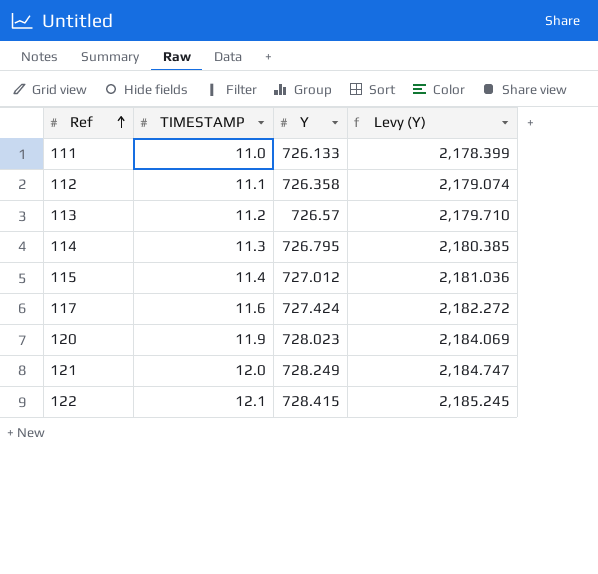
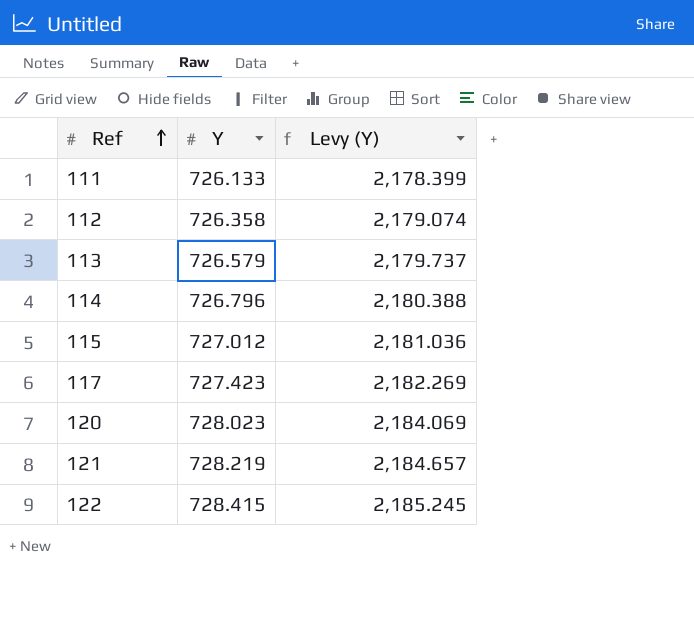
column TIMESTAMP | position: 2 -> none
113 | Y: 726.57 -> 726.579
113 | Levy (Y): 2,179.710 -> 2,179.737
114 | Y: 726.795 -> 726.796
114 | Levy (Y): 2,180.385 -> 2,180.388
117 | Y: 727.424 -> 727.423
117 | Levy (Y): 2,182.272 -> 2,182.269
121 | Y: 728.249 -> 728.219
121 | Levy (Y): 2,184.747 -> 2,184.657

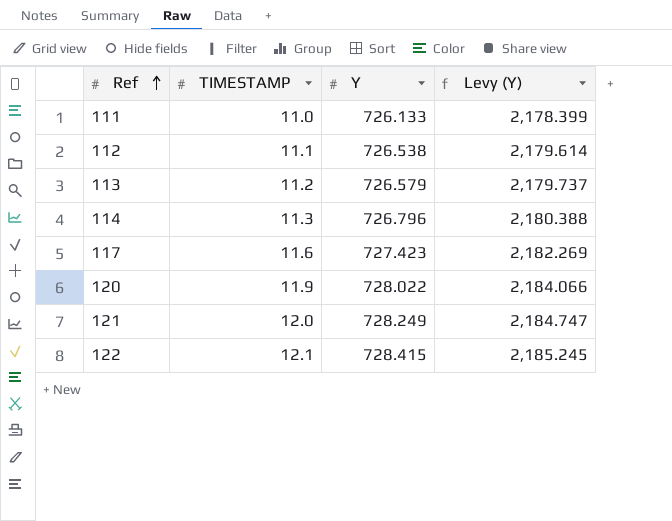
column TIMESTAMP | position: none -> 2
row 115: 727.012 | 2,181.036 -> none
112 | Y: 726.358 -> 726.538
112 | Levy (Y): 2,179.074 -> 2,179.614
120 | Y: 728.023 -> 728.022
120 | Levy (Y): 2,184.069 -> 2,184.066
121 | Y: 728.219 -> 728.249
121 | Levy (Y): 2,184.657 -> 2,184.747

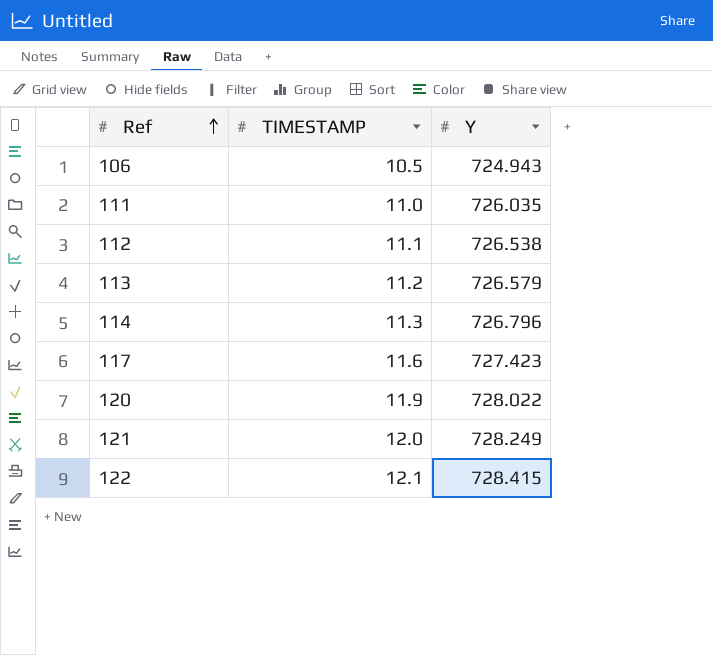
column Levy (Y) | formula: [Y] * 3 -> none
row 106: none -> 10.5 | 724.943
111 | Y: 726.133 -> 726.035

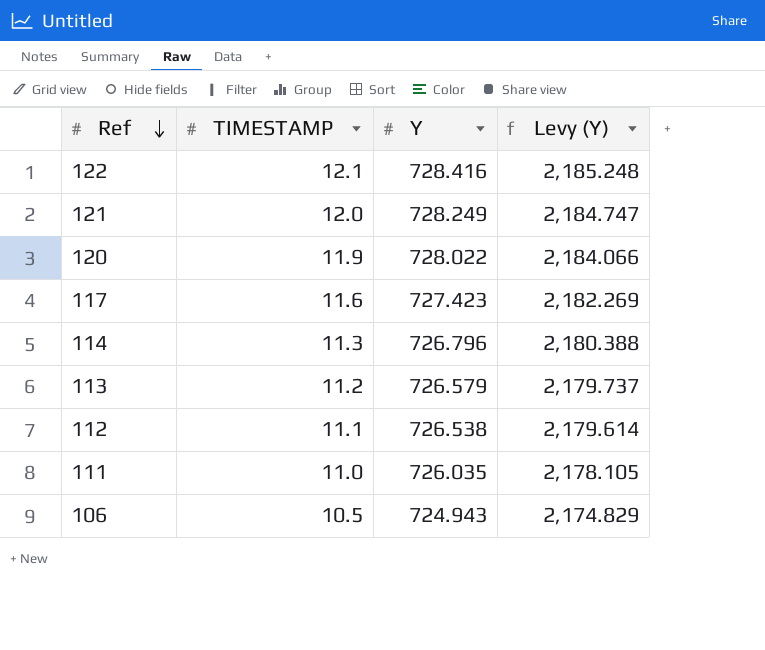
row order: Ref ascending -> Ref descending
column Levy (Y) | formula: none -> [Y] * 3
122 | Y: 728.415 -> 728.416

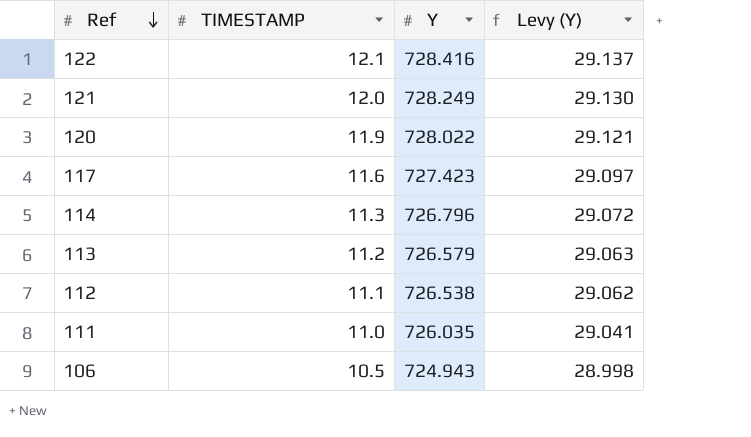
column Levy (Y) | formula: [Y] * 3 -> [Y] * 0.04

